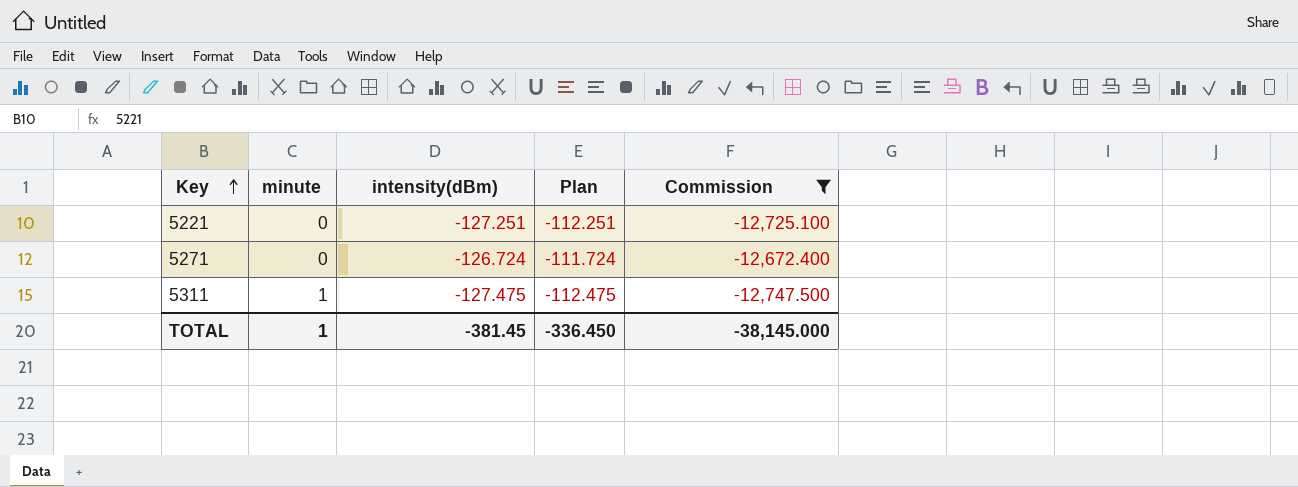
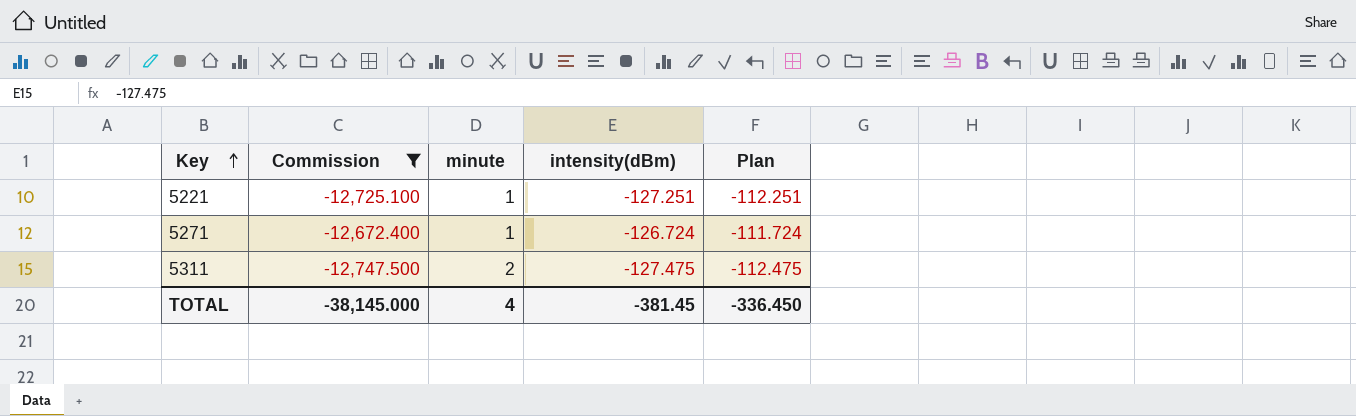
column Commission | position: 5 -> 2
5221 | minute: 0 -> 1
5271 | minute: 0 -> 1
5311 | minute: 1 -> 2
TOTAL | minute: 1 -> 4

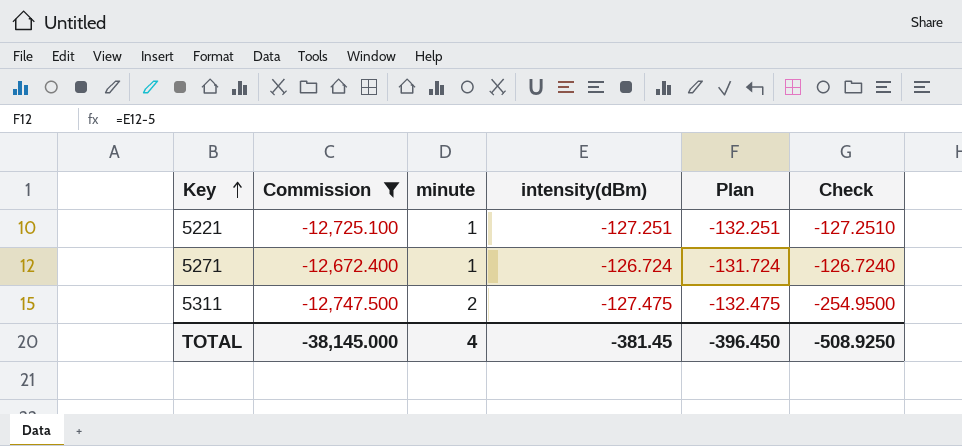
column Plan | formula: [intensity(dBm)] + 15 -> [intensity(dBm)] - 5
column Check | formula: none -> [minute] * [intensity(dBm)]
TOTAL | Plan: -336.450 -> -396.450

